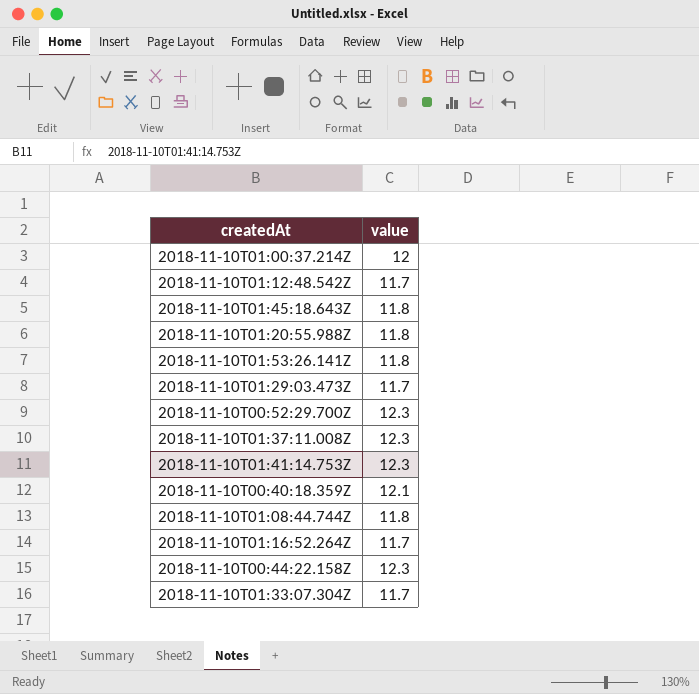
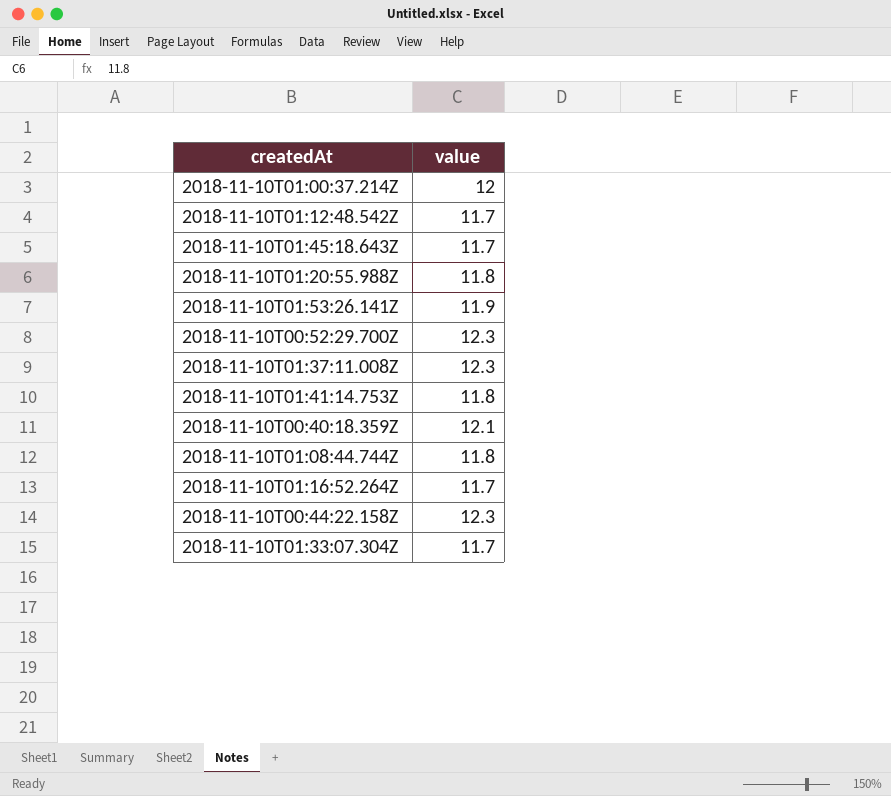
row 2018-11-10T01:29:03.473Z: 11.7 -> none
2018-11-10T01:45:18.643Z | value: 11.8 -> 11.7
2018-11-10T01:53:26.141Z | value: 11.8 -> 11.9
2018-11-10T01:41:14.753Z | value: 12.3 -> 11.8

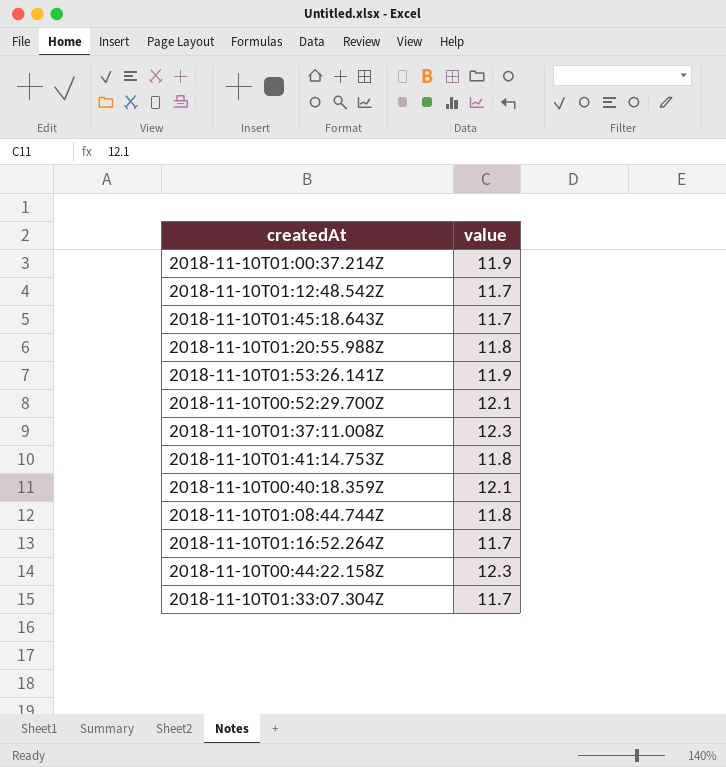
2018-11-10T01:00:37.214Z | value: 12 -> 11.9
2018-11-10T00:52:29.700Z | value: 12.3 -> 12.1

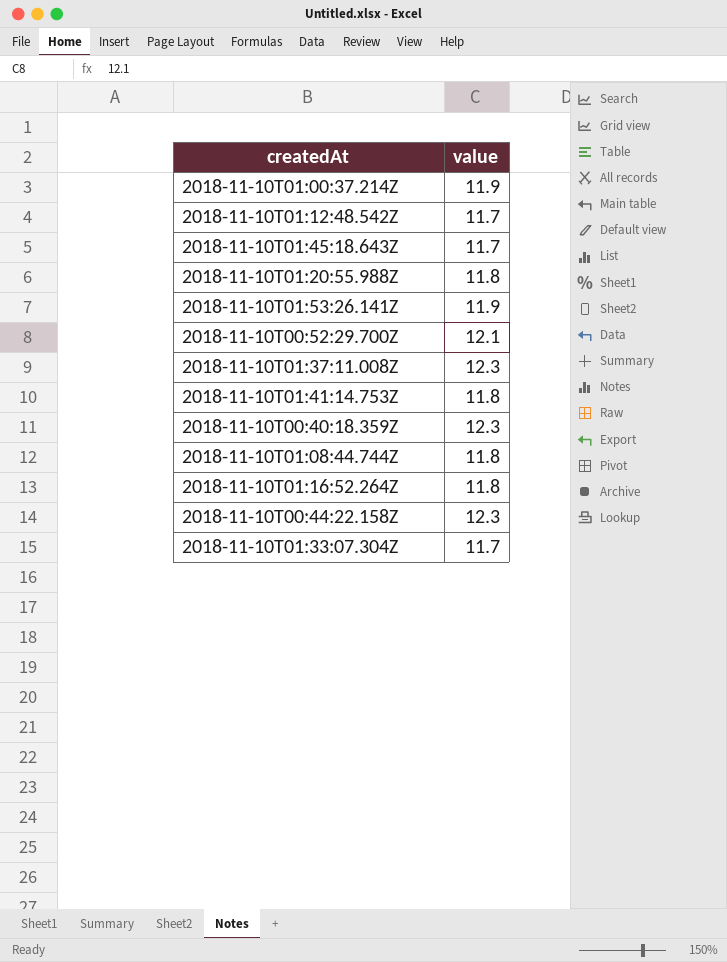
2018-11-10T00:40:18.359Z | value: 12.1 -> 12.3
2018-11-10T01:16:52.264Z | value: 11.7 -> 11.8

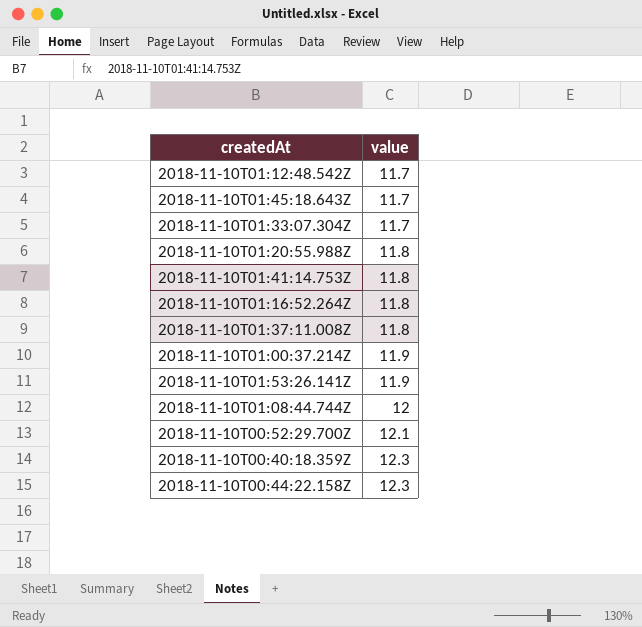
row order: none -> value ascending
2018-11-10T01:37:11.008Z | value: 12.3 -> 11.8
2018-11-10T01:08:44.744Z | value: 11.8 -> 12

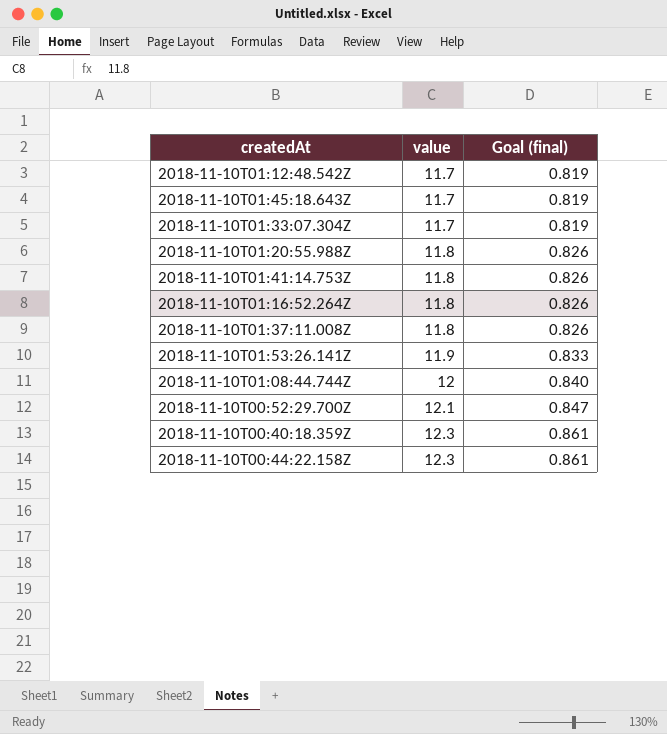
column Goal (final) | formula: none -> [value] * 0.07
row 2018-11-10T01:00:37.214Z: 11.9 -> none

